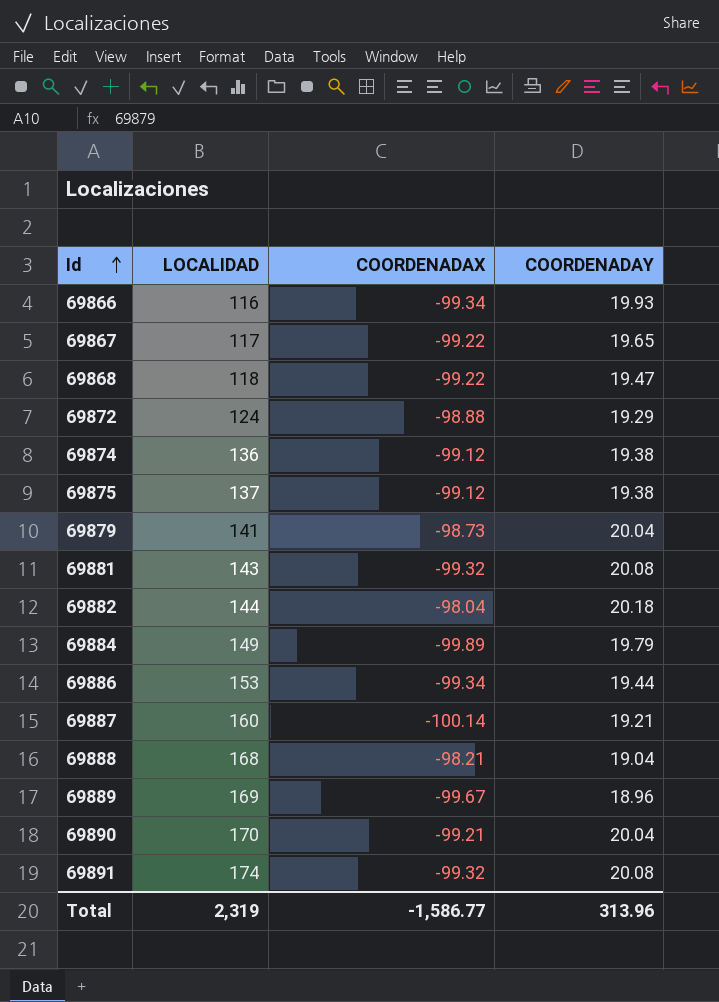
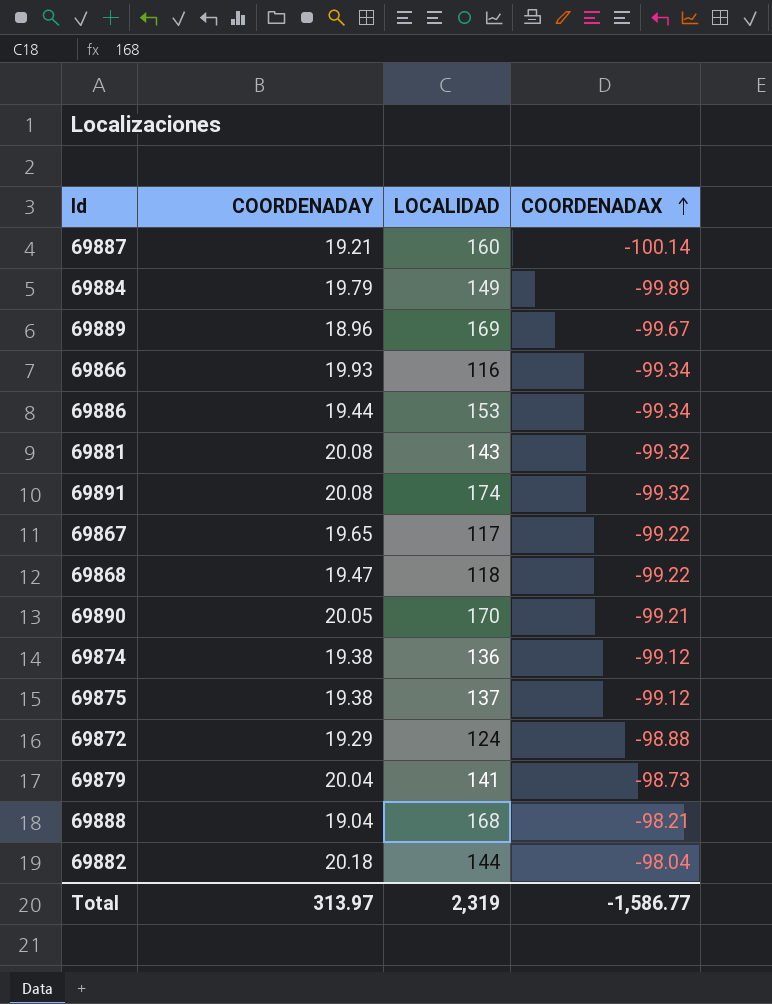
row order: Id ascending -> COORDENADAX ascending
column COORDENADAY | position: 4 -> 2
69890 | COORDENADAY: 20.04 -> 20.05
Total | COORDENADAY: 313.96 -> 313.97

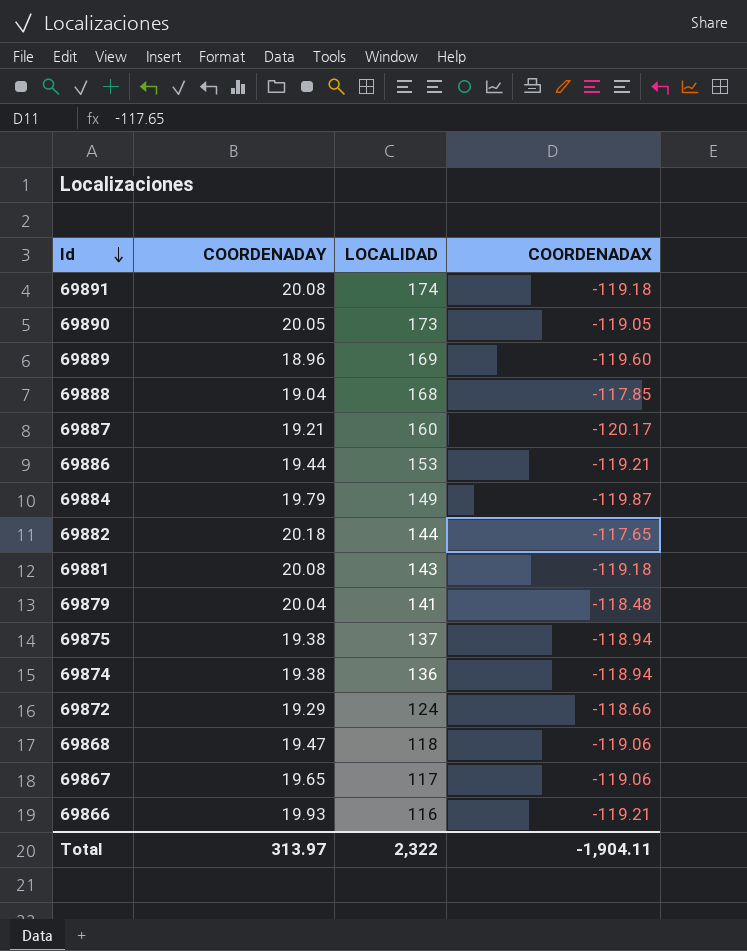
row order: COORDENADAX ascending -> Id descending
69891 | COORDENADAX: -99.32 -> -119.18
69890 | LOCALIDAD: 170 -> 173
69890 | COORDENADAX: -99.21 -> -119.05
69889 | COORDENADAX: -99.67 -> -119.60
69888 | COORDENADAX: -98.21 -> -117.85
69887 | COORDENADAX: -100.14 -> -120.17
69886 | COORDENADAX: -99.34 -> -119.21
69884 | COORDENADAX: -99.89 -> -119.87
69882 | COORDENADAX: -98.04 -> -117.65
69881 | COORDENADAX: -99.32 -> -119.18
69879 | COORDENADAX: -98.73 -> -118.48
69875 | COORDENADAX: -99.12 -> -118.94
69874 | COORDENADAX: -99.12 -> -118.94
69872 | COORDENADAX: -98.88 -> -118.66
69868 | COORDENADAX: -99.22 -> -119.06
69867 | COORDENADAX: -99.22 -> -119.06
69866 | COORDENADAX: -99.34 -> -119.21
Total | LOCALIDAD: 2,319 -> 2,322
Total | COORDENADAX: -1,586.77 -> -1,904.11

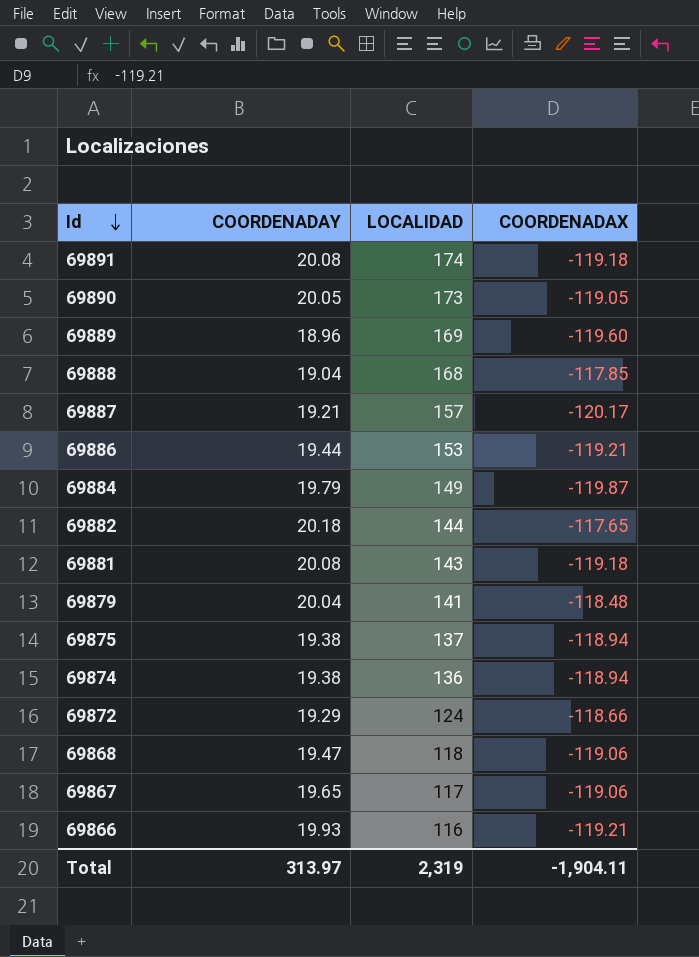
69887 | LOCALIDAD: 160 -> 157
Total | LOCALIDAD: 2,322 -> 2,319

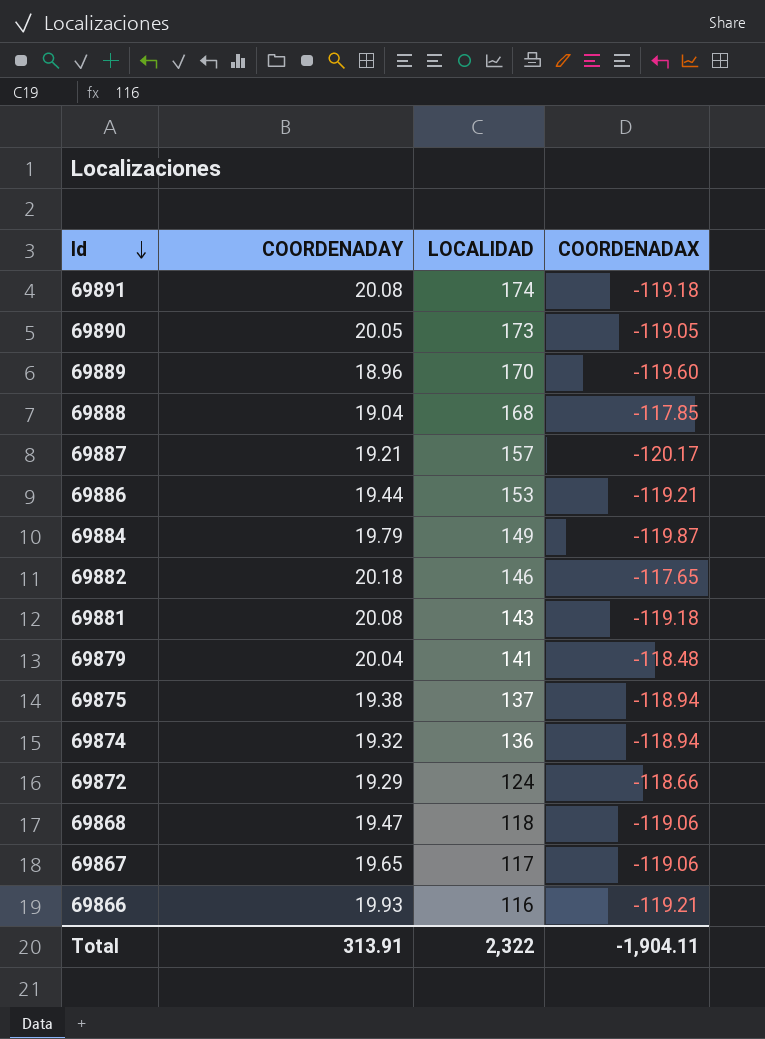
69889 | LOCALIDAD: 169 -> 170
69882 | LOCALIDAD: 144 -> 146
69874 | COORDENADAY: 19.38 -> 19.32
Total | COORDENADAY: 313.97 -> 313.91
Total | LOCALIDAD: 2,319 -> 2,322

